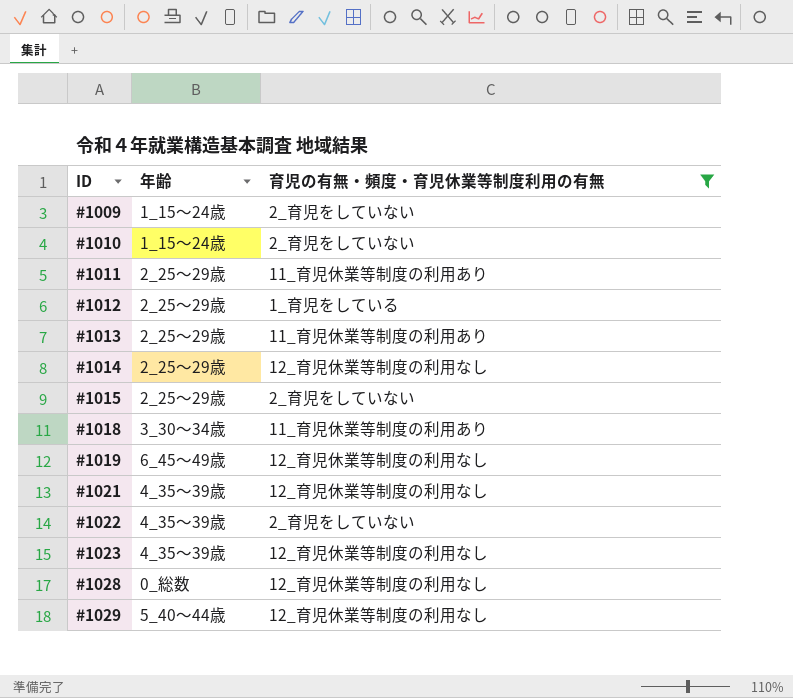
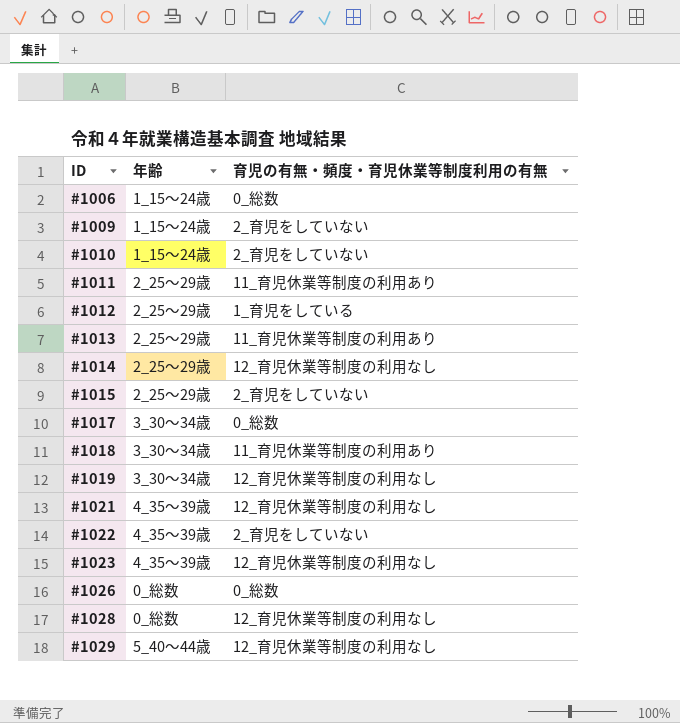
filter: 育児の有無・頻度・育児休業等制度利用の有無 != 0_総数 -> none
#1019 | 年齢: 6_45～49歳 -> 3_30～34歳

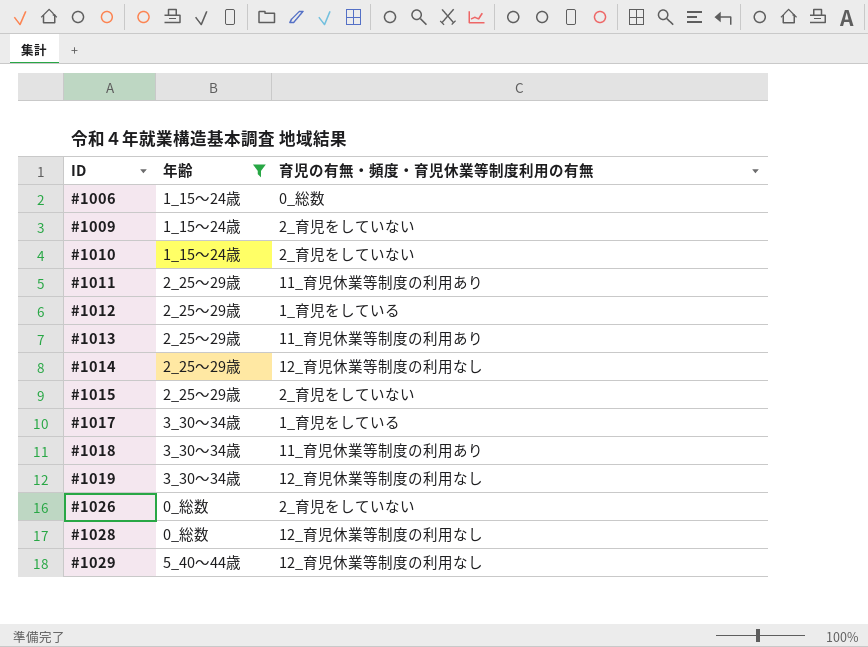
filter: none -> 年齢 != 4_35～39歳
#1017 | 育児の有無・頻度・育児休業等制度利用の有無: 0_総数 -> 1_育児をしている
#1026 | 育児の有無・頻度・育児休業等制度利用の有無: 0_総数 -> 2_育児をしていない

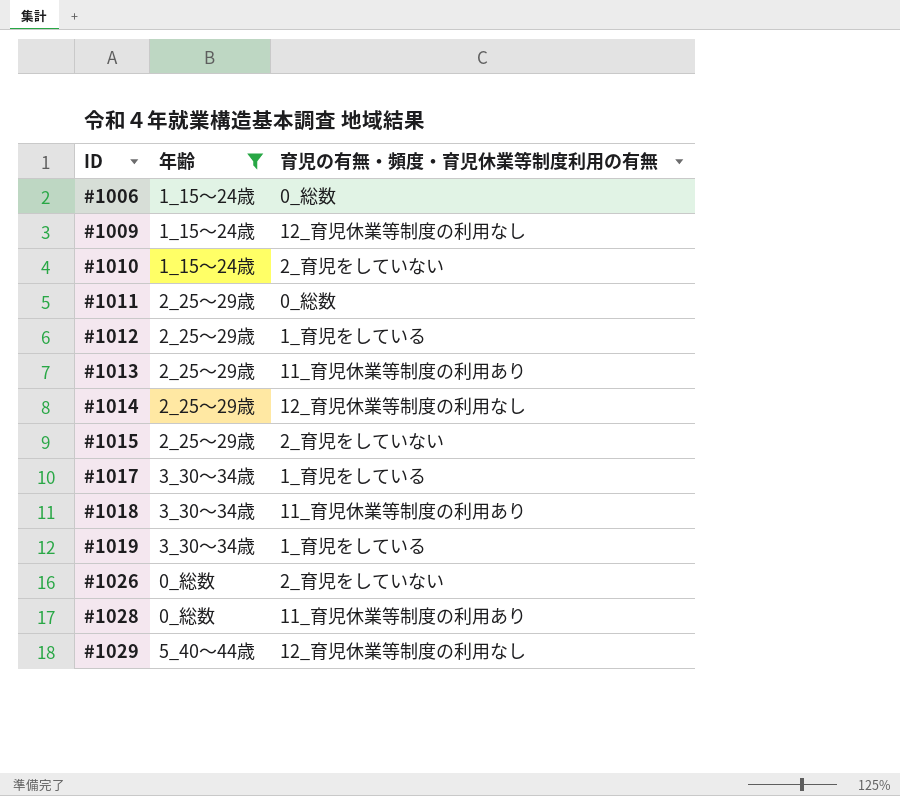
#1009 | 育児の有無・頻度・育児休業等制度利用の有無: 2_育児をしていない -> 12_育児休業等制度の利用なし
#1011 | 育児の有無・頻度・育児休業等制度利用の有無: 11_育児休業等制度の利用あり -> 0_総数
#1019 | 育児の有無・頻度・育児休業等制度利用の有無: 12_育児休業等制度の利用なし -> 1_育児をしている
#1028 | 育児の有無・頻度・育児休業等制度利用の有無: 12_育児休業等制度の利用なし -> 11_育児休業等制度の利用あり

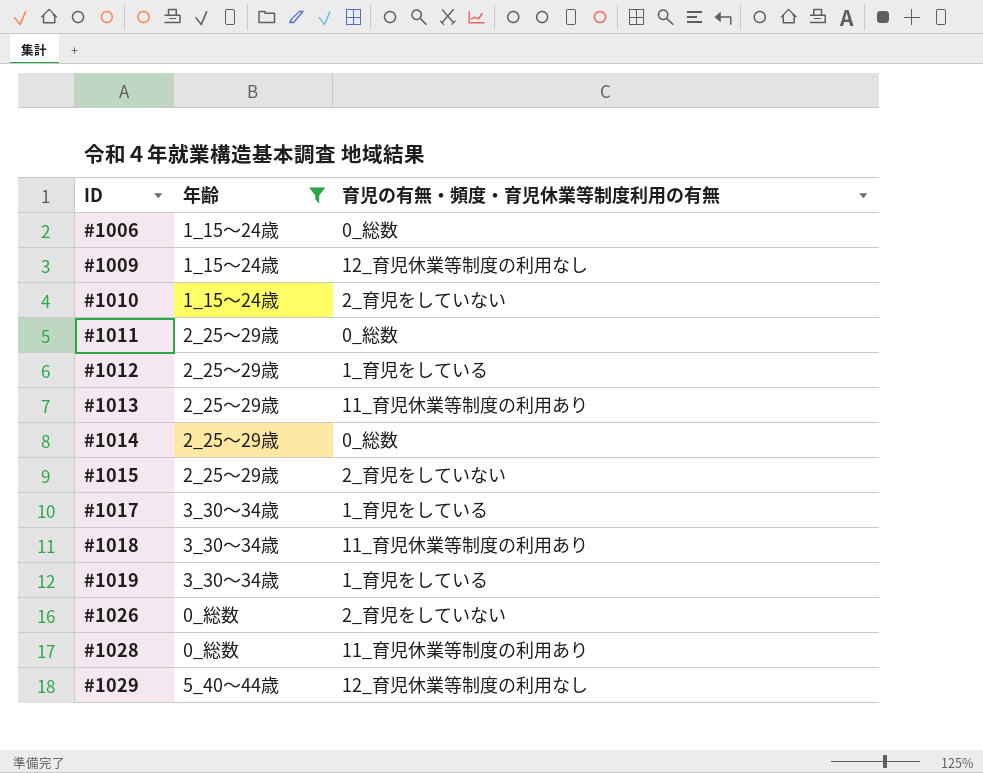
#1014 | 育児の有無・頻度・育児休業等制度利用の有無: 12_育児休業等制度の利用なし -> 0_総数

